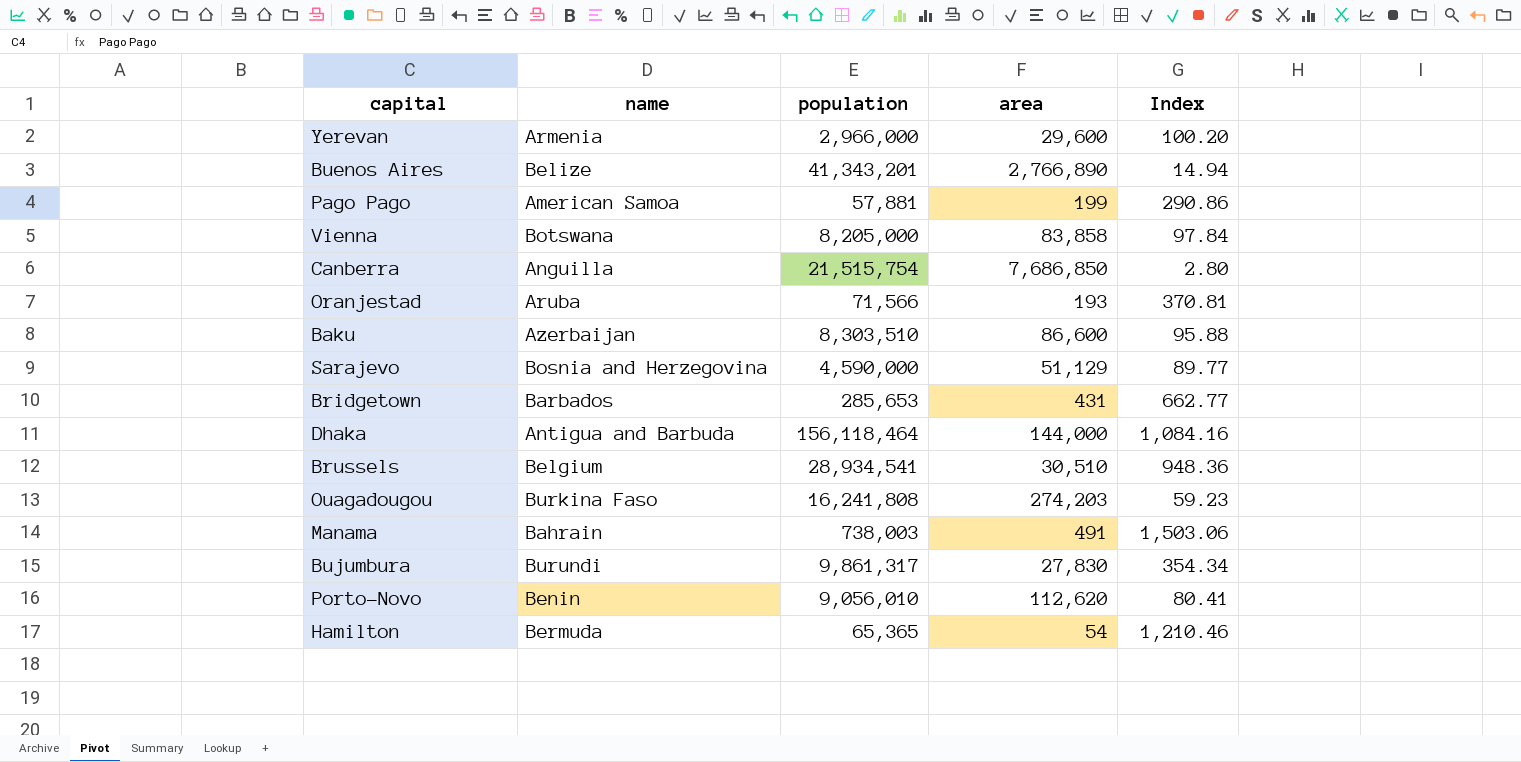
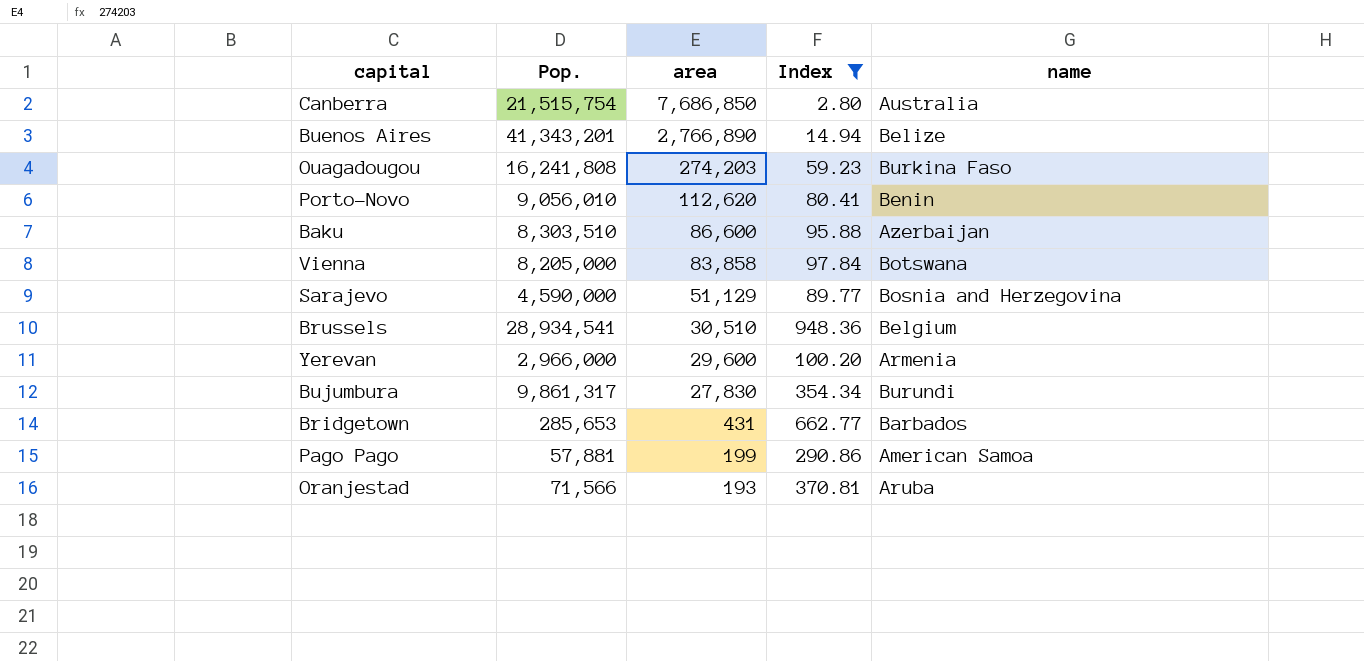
filter: none -> Index <= 948.36
row order: none -> area descending
column name: population -> Pop.
column name | position: 2 -> 5
Canberra | name: Anguilla -> Australia

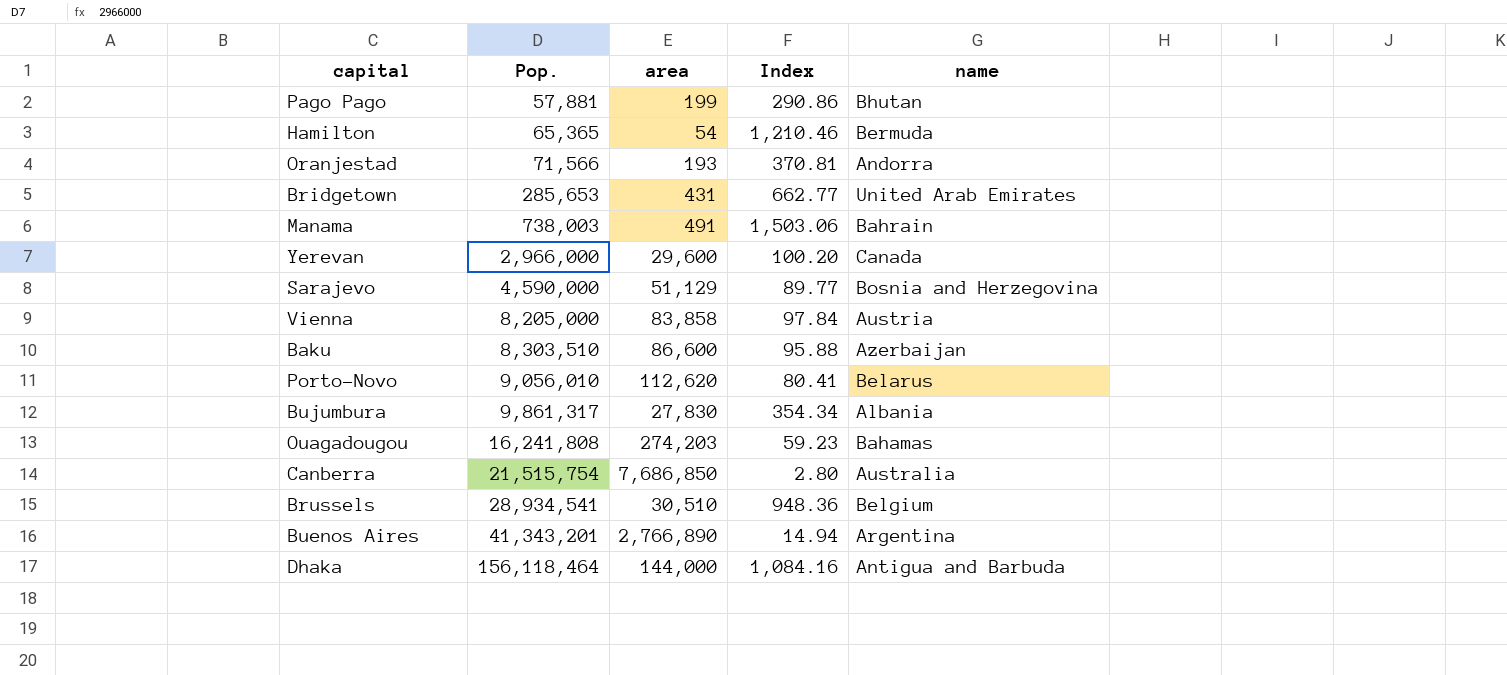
filter: Index <= 948.36 -> none
row order: area descending -> Pop. ascending
Pago Pago | name: American Samoa -> Bhutan
Oranjestad | name: Aruba -> Andorra
Bridgetown | name: Barbados -> United Arab Emirates
Yerevan | name: Armenia -> Canada
Vienna | name: Botswana -> Austria
Porto-Novo | name: Benin -> Belarus
Bujumbura | name: Burundi -> Albania
Ouagadougou | name: Burkina Faso -> Bahamas
Buenos Aires | name: Belize -> Argentina

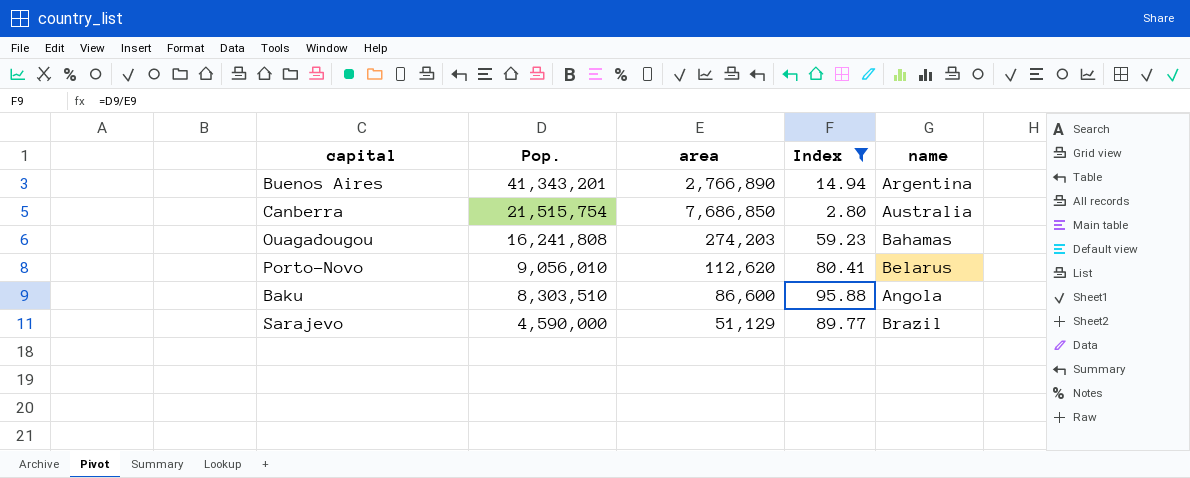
filter: none -> Index <= 95.88
row order: Pop. ascending -> Pop. descending
Baku | name: Azerbaijan -> Angola
Sarajevo | name: Bosnia and Herzegovina -> Brazil

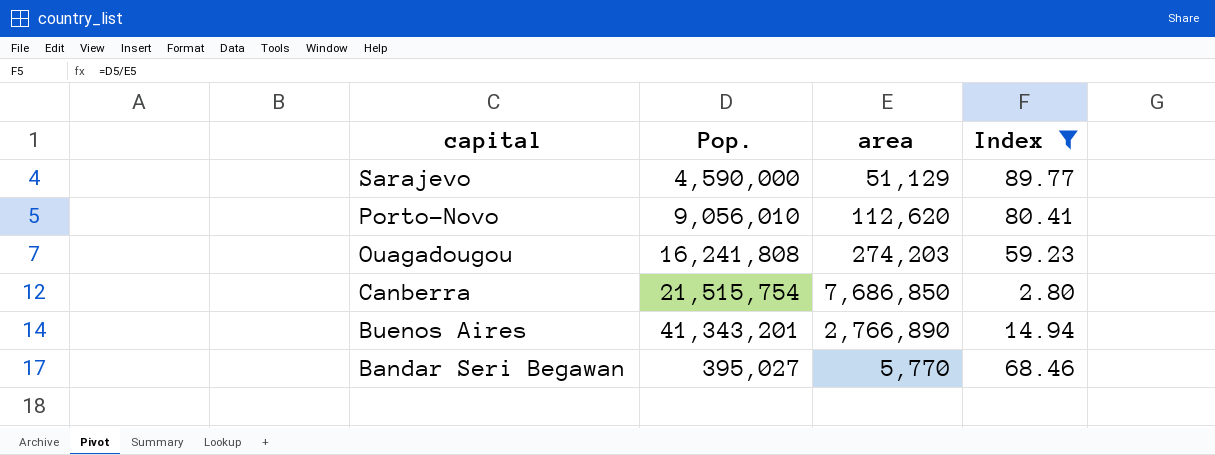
row order: Pop. descending -> capital descending
column name | position: 5 -> none
row Baku: 8,303,510 | 86,600 | 95.88 | Angola -> none
row Bandar Seri Begawan: none -> 395,027 | 5,770 | 68.46

